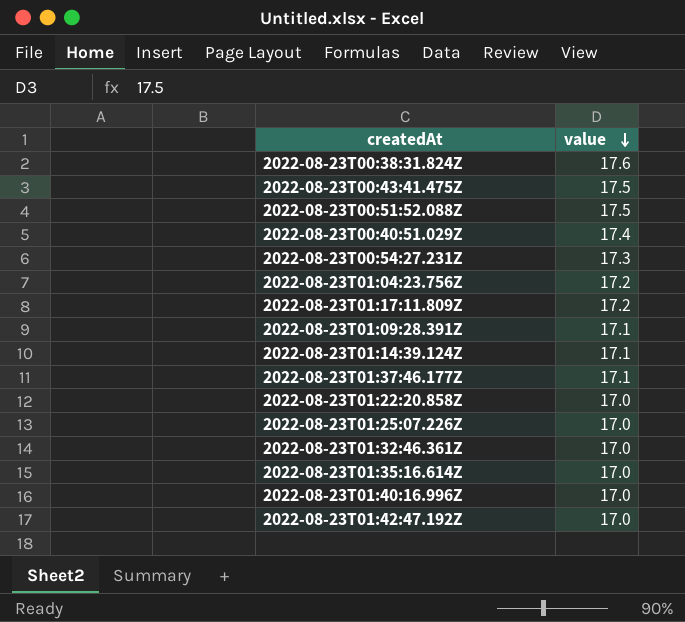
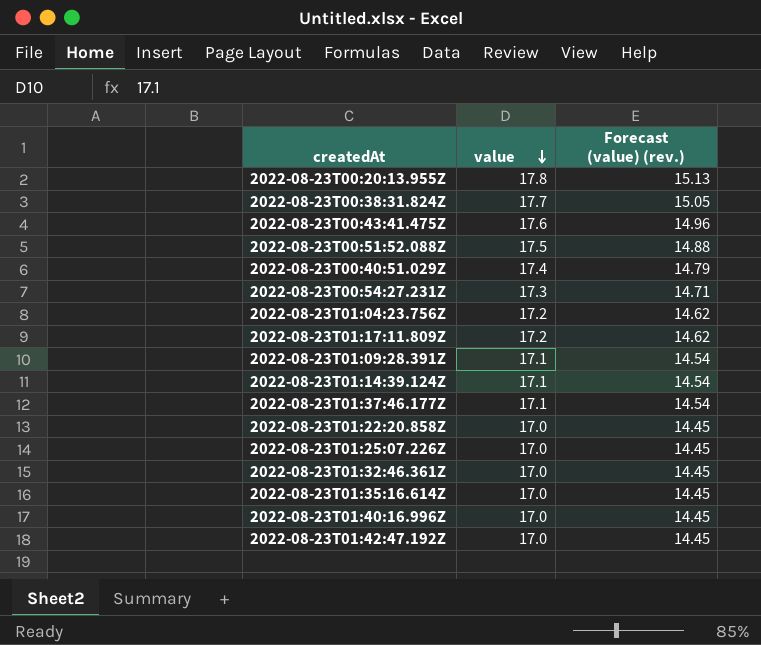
column Forecast (value) (rev.) | formula: none -> [value] * 0.85
row 2022-08-23T00:20:13.955Z: none -> 17.8 | 15.13
2022-08-23T00:38:31.824Z | value: 17.6 -> 17.7
2022-08-23T00:43:41.475Z | value: 17.5 -> 17.6

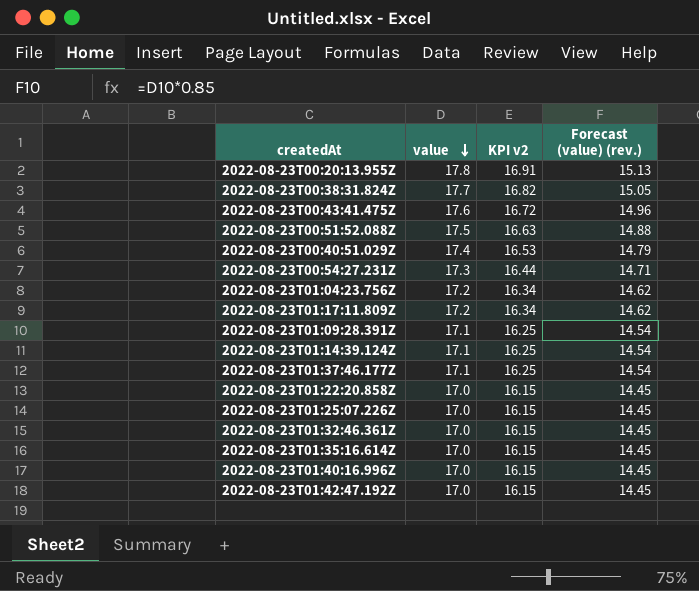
column KPI v2 | formula: none -> [value] * 0.95

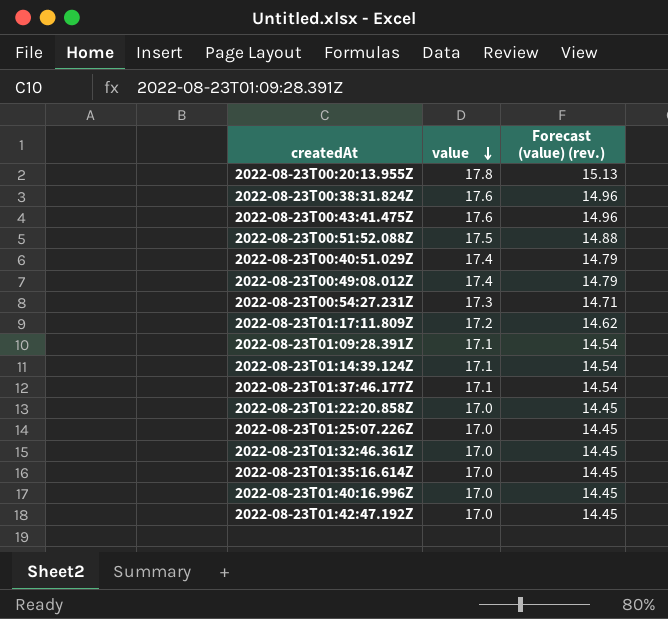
column KPI v2 | formula: [value] * 0.95 -> none
row 2022-08-23T01:04:23.756Z: 17.2 | 16.34 | 14.62 -> none
2022-08-23T00:38:31.824Z | value: 17.7 -> 17.6
2022-08-23T00:38:31.824Z | Forecast (value) (rev.): 15.05 -> 14.96
row 2022-08-23T00:49:08.012Z: none -> 17.4 | 14.79

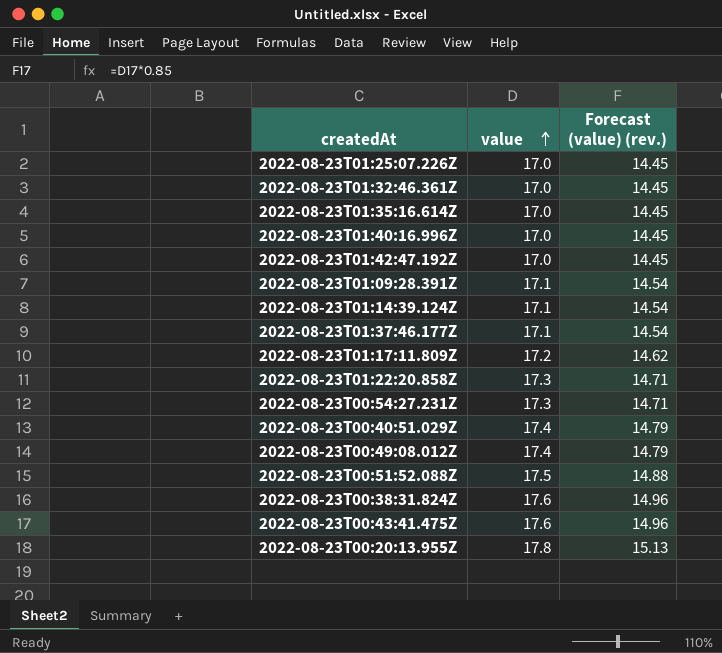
row order: value descending -> value ascending
2022-08-23T01:22:20.858Z | value: 17.0 -> 17.3
2022-08-23T01:22:20.858Z | Forecast (value) (rev.): 14.45 -> 14.71

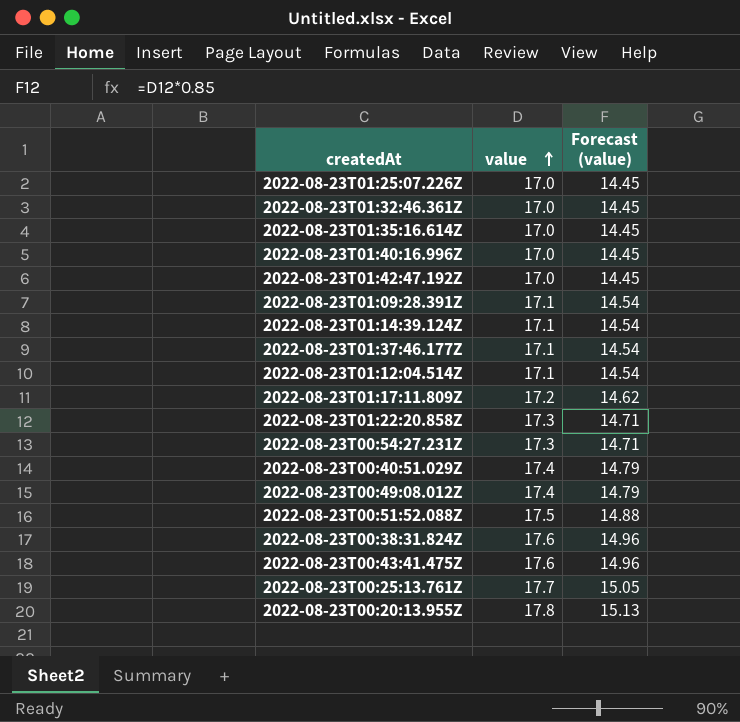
column name: Forecast (value) (rev.) -> Forecast (value)
row 2022-08-23T01:12:04.514Z: none -> 17.1 | 14.54
row 2022-08-23T00:25:13.761Z: none -> 17.7 | 15.05

